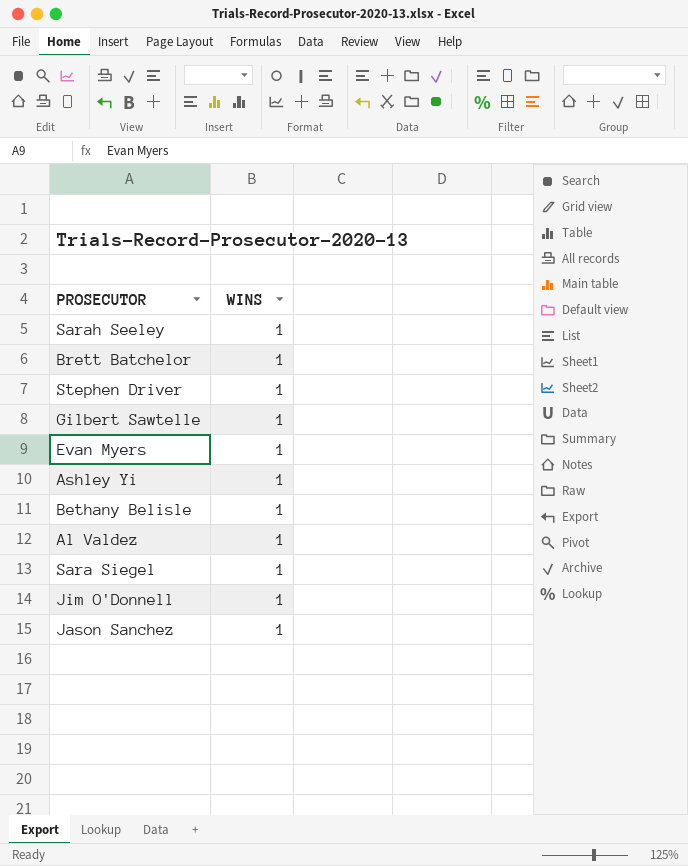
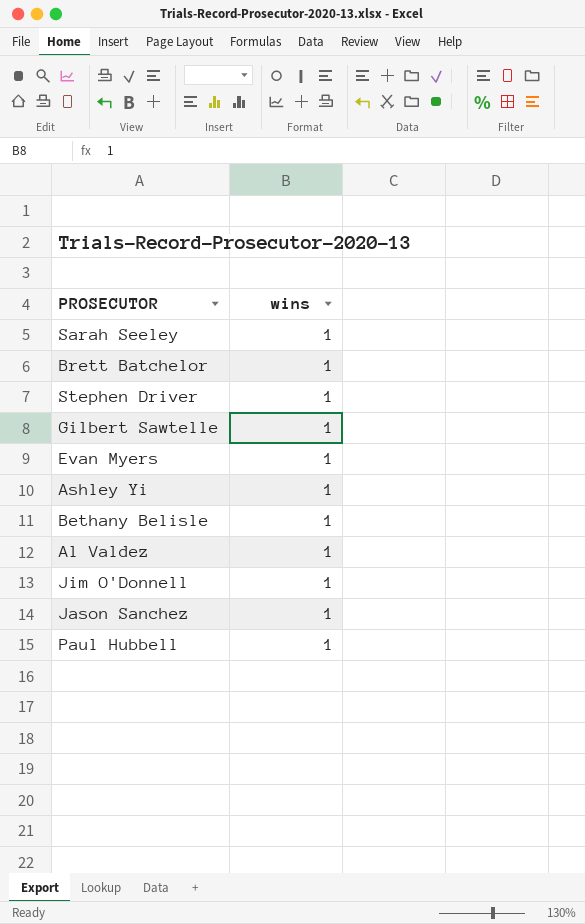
column name: WINS -> wins
row Sara Siegel: 1 -> none
row Paul Hubbell: none -> 1

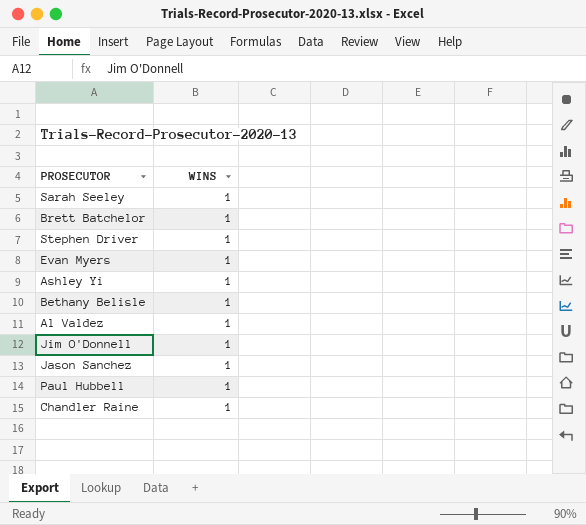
column name: wins -> WINS
row Gilbert Sawtelle: 1 -> none
row Chandler Raine: none -> 1

